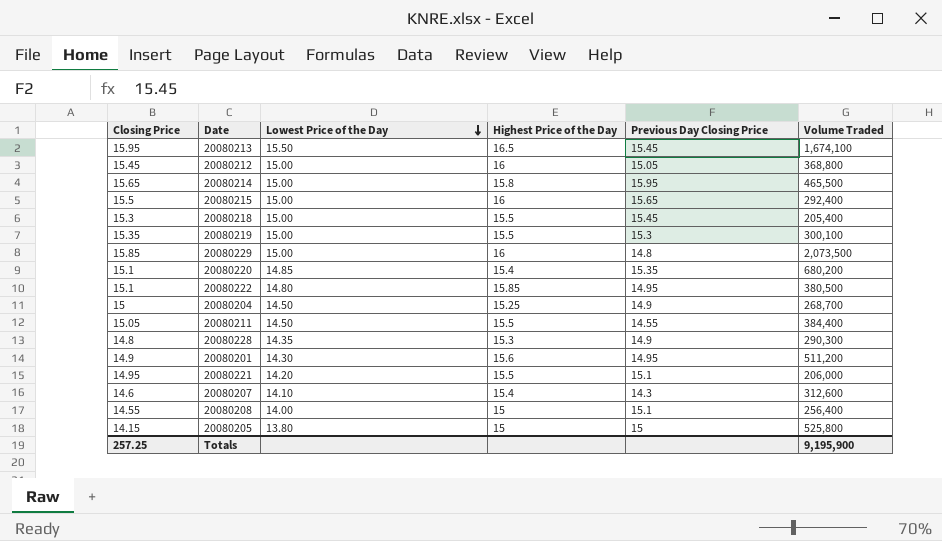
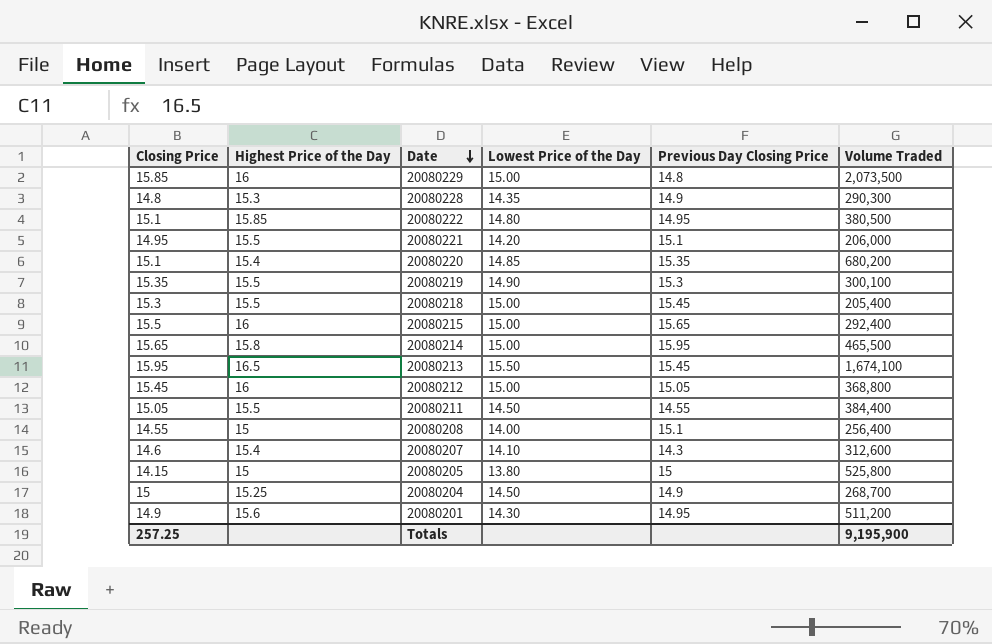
row order: Lowest Price of the Day descending -> Date descending
column Highest Price of the Day | position: 4 -> 2
20080219 | Lowest Price of the Day: 15.00 -> 14.90

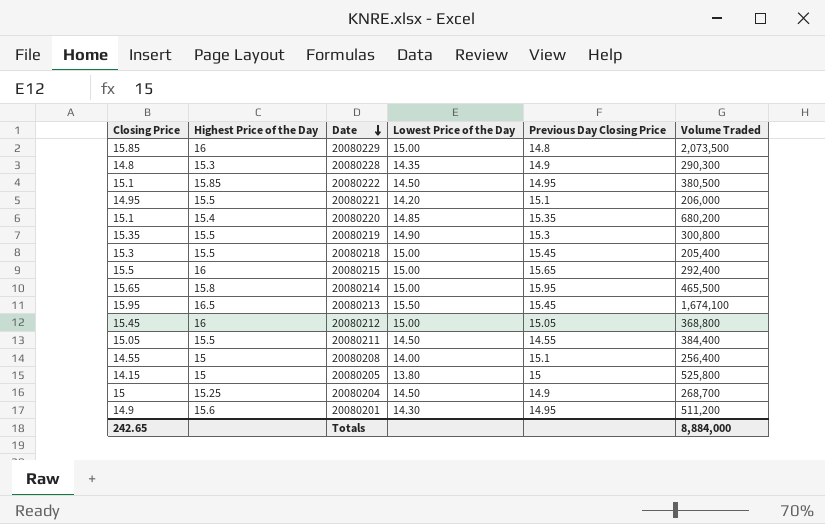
row 20080207: 14.6 | 15.4 | 14.10 | 14.3 | 312,600 -> none
20080222 | Lowest Price of the Day: 14.80 -> 14.50
20080219 | Volume Traded: 300,100 -> 300,800
Totals | Closing Price: 257.25 -> 242.65
Totals | Volume Traded: 9,195,900 -> 8,884,000

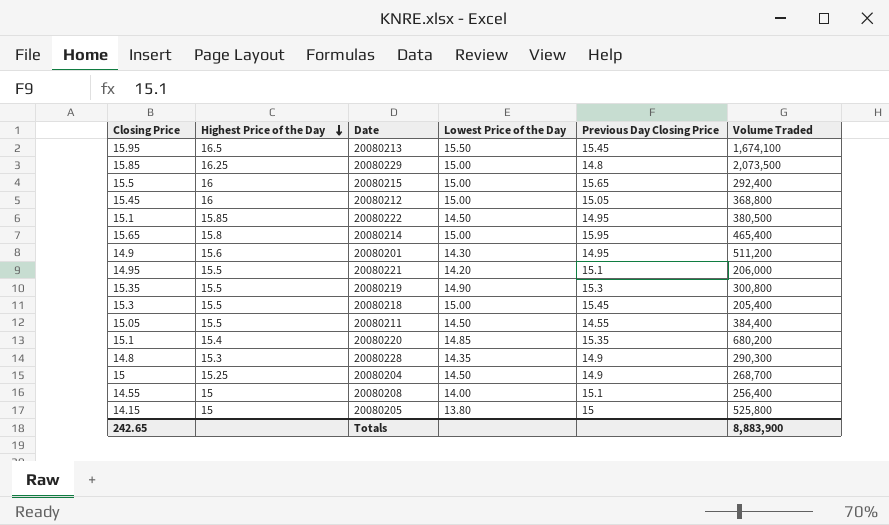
row order: Date descending -> Highest Price of the Day descending
20080229 | Highest Price of the Day: 16 -> 16.25
20080214 | Volume Traded: 465,500 -> 465,400
Totals | Volume Traded: 8,884,000 -> 8,883,900

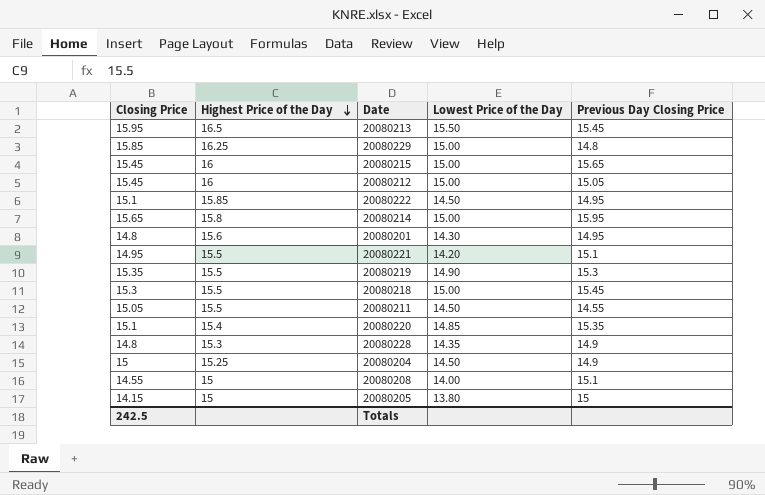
column Volume Traded | position: 6 -> none
20080215 | Closing Price: 15.5 -> 15.45
20080201 | Closing Price: 14.9 -> 14.8
Totals | Closing Price: 242.65 -> 242.5

